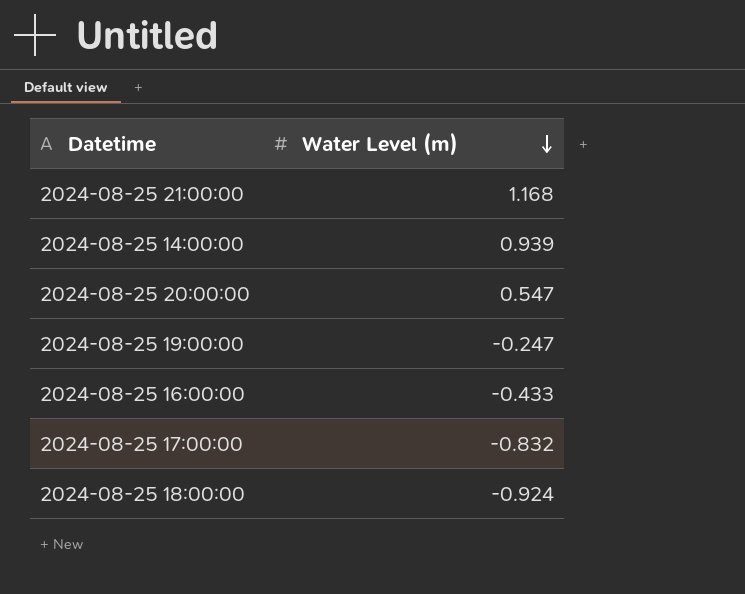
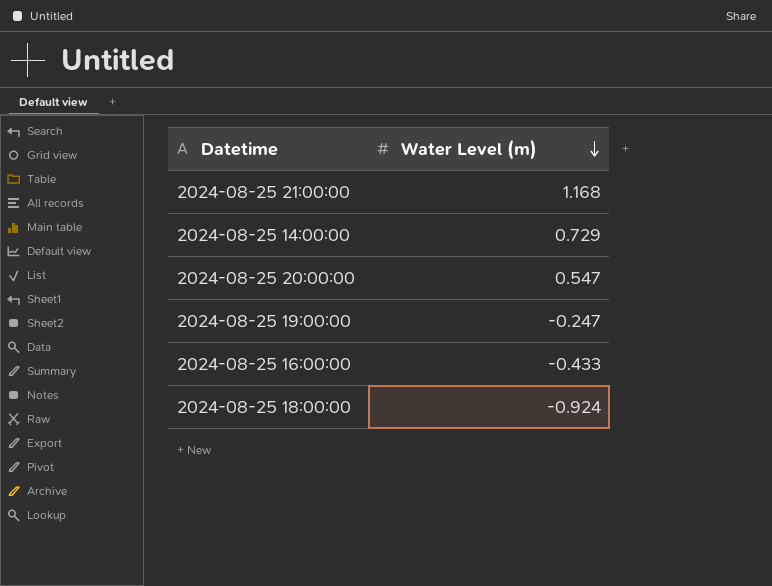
row 2024-08-25 17:00:00: -0.832 -> none
2024-08-25 14:00:00 | Water Level (m): 0.939 -> 0.729

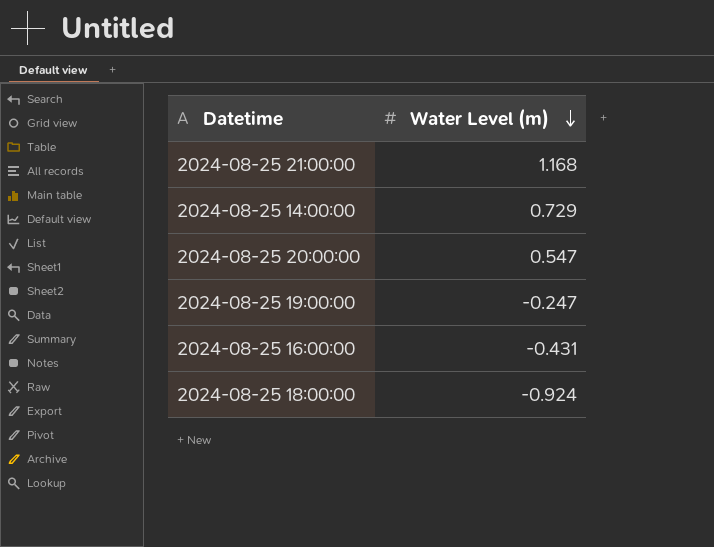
2024-08-25 16:00:00 | Water Level (m): -0.433 -> -0.431

